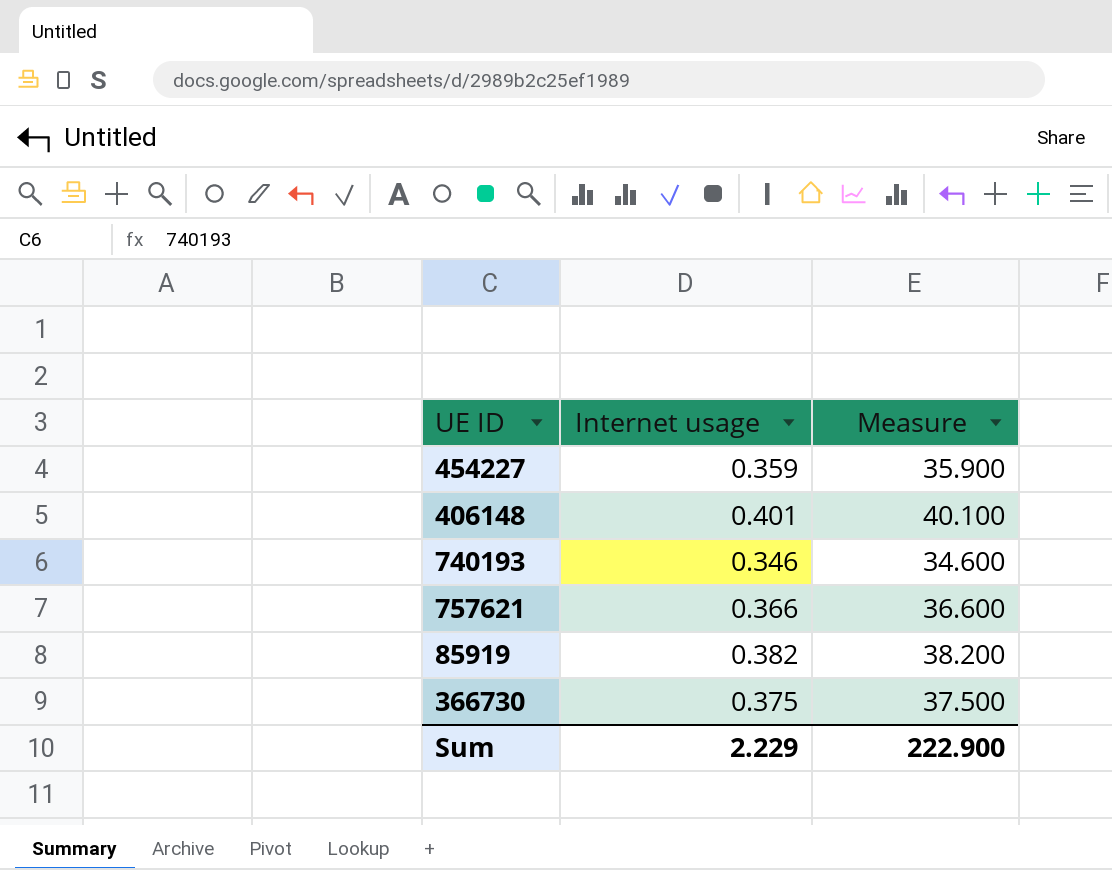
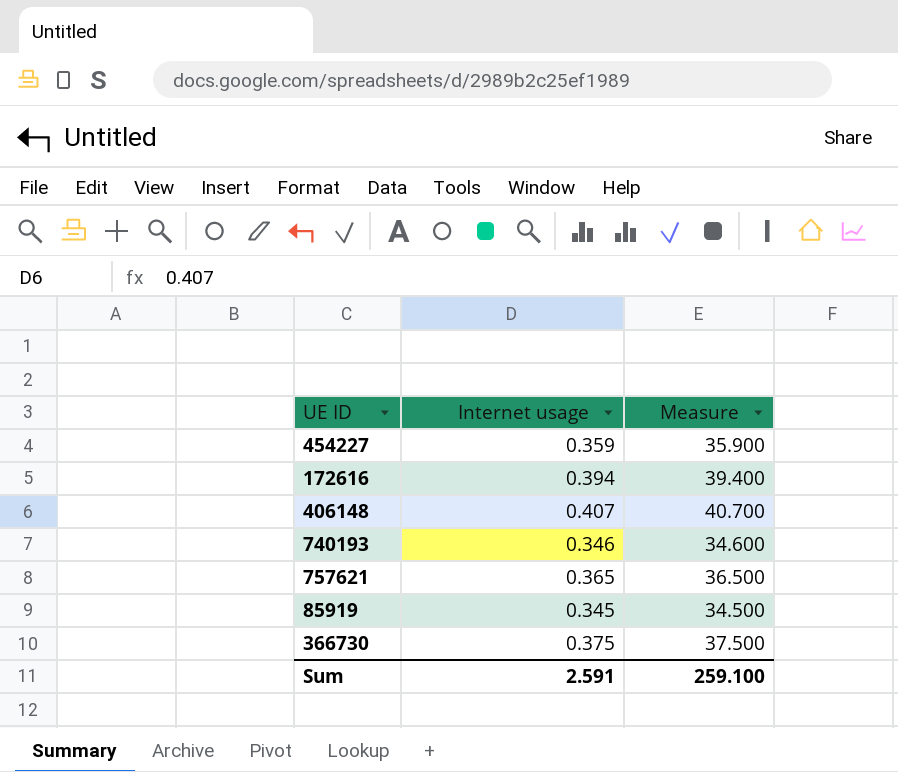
row 172616: none -> 0.394 | 39.400
406148 | Internet usage: 0.401 -> 0.407
406148 | Measure: 40.100 -> 40.700
757621 | Internet usage: 0.366 -> 0.365
757621 | Measure: 36.600 -> 36.500
85919 | Internet usage: 0.382 -> 0.345
85919 | Measure: 38.200 -> 34.500
Sum | Internet usage: 2.229 -> 2.591
Sum | Measure: 222.900 -> 259.100

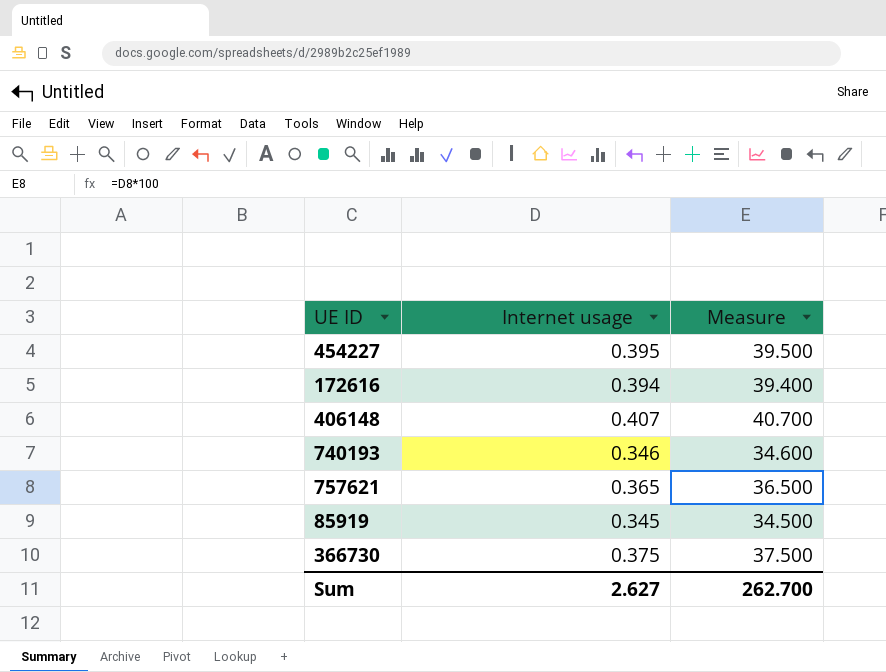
454227 | Internet usage: 0.359 -> 0.395
454227 | Measure: 35.900 -> 39.500
Sum | Internet usage: 2.591 -> 2.627
Sum | Measure: 259.100 -> 262.700

